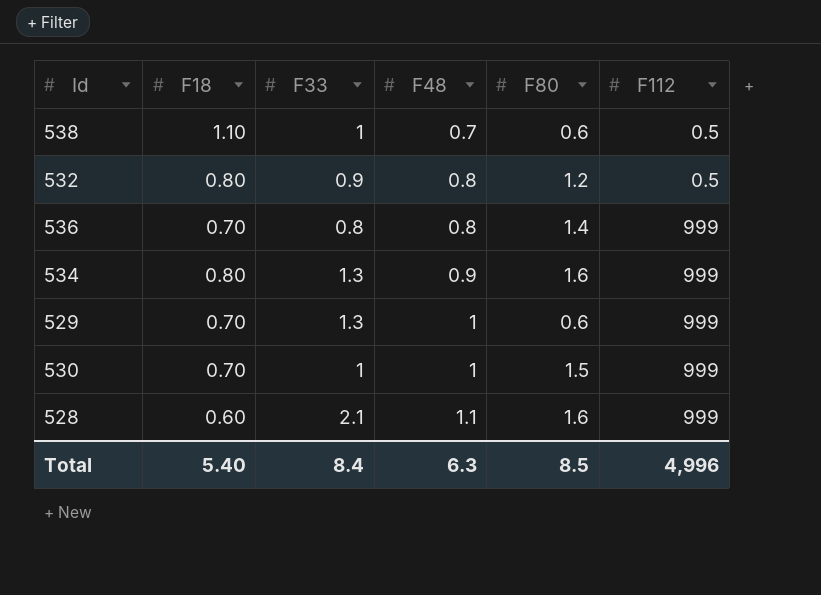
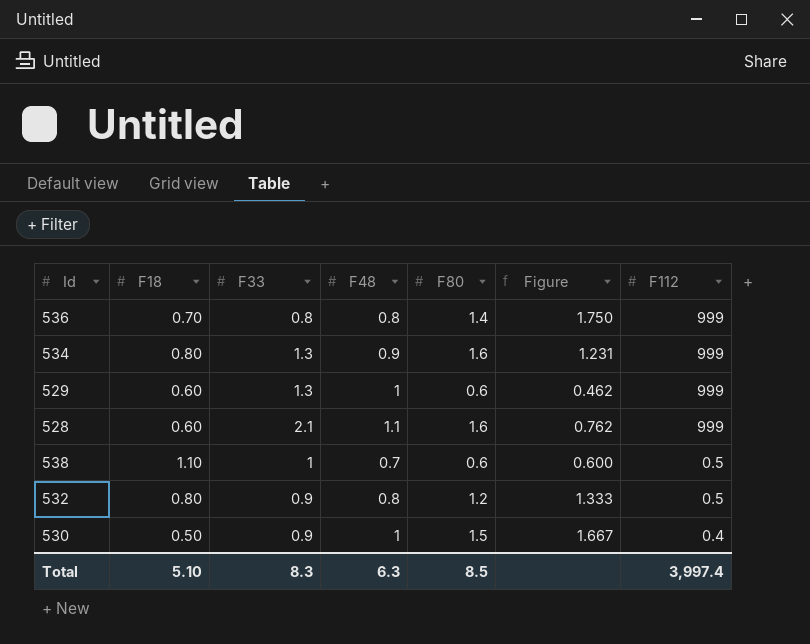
row order: F48 ascending -> F112 descending
column Figure | formula: none -> [F80] / [F33]
529 | F18: 0.70 -> 0.60
530 | F18: 0.70 -> 0.50
530 | F33: 1 -> 0.9
530 | F112: 999 -> 0.4
Total | F18: 5.40 -> 5.10
Total | F33: 8.4 -> 8.3
Total | F112: 4,996 -> 3,997.4

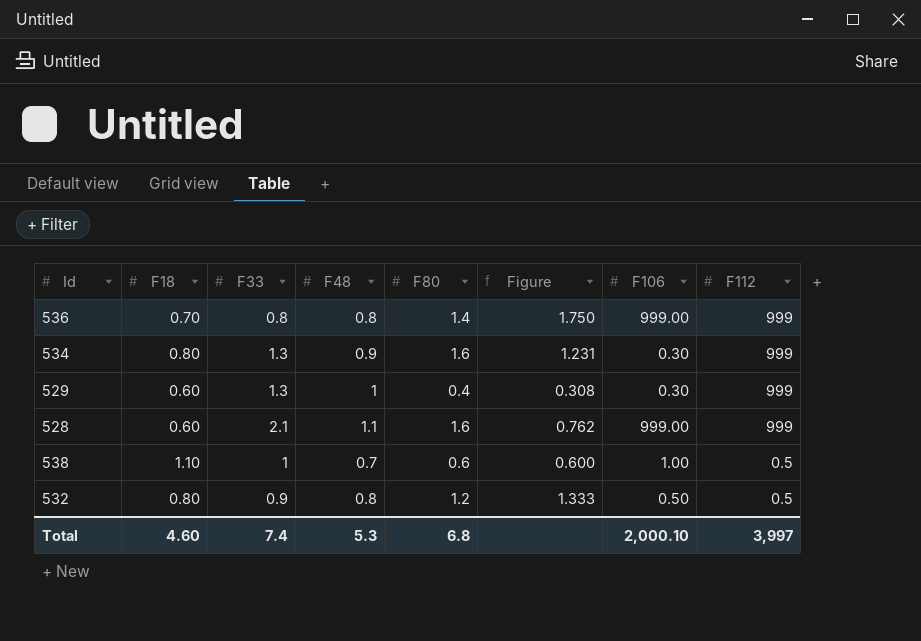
column F106 | position: none -> 7
row 530: 0.50 | 0.9 | 1 | 1.5 | 1.667 | 0.4 -> none
529 | F80: 0.6 -> 0.4
529 | Figure: 0.462 -> 0.308
Total | F18: 5.10 -> 4.60
Total | F33: 8.3 -> 7.4
Total | F48: 6.3 -> 5.3
Total | F80: 8.5 -> 6.8
Total | F112: 3,997.4 -> 3,997

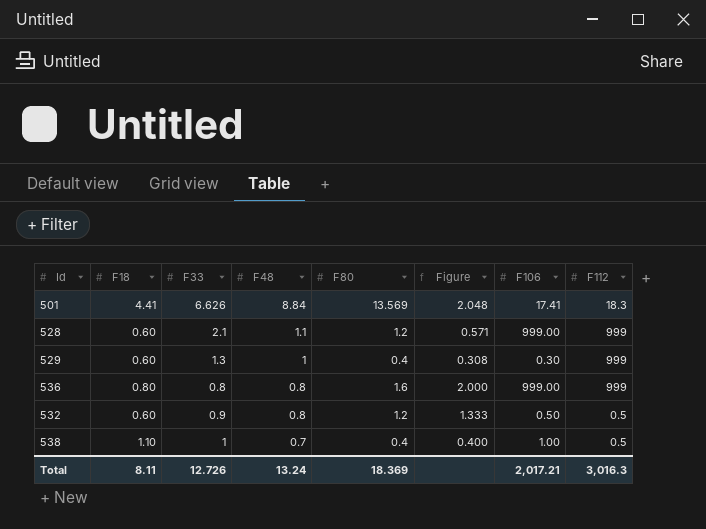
row order: F112 descending -> F48 descending
row 534: 0.80 | 1.3 | 0.9 | 1.6 | 1.231 | 0.30 | 999 -> none
row 501: none -> 4.41 | 6.626 | 8.84 | 13.569 | 2.048 | 17.41 | 18.3
528 | F80: 1.6 -> 1.2
528 | Figure: 0.762 -> 0.571
536 | F18: 0.70 -> 0.80
536 | F80: 1.4 -> 1.6
536 | Figure: 1.750 -> 2.000
532 | F18: 0.80 -> 0.60
538 | F80: 0.6 -> 0.4
538 | Figure: 0.600 -> 0.400
Total | F18: 4.60 -> 8.11
Total | F33: 7.4 -> 12.726
Total | F48: 5.3 -> 13.24
Total | F80: 6.8 -> 18.369
Total | F106: 2,000.10 -> 2,017.21
Total | F112: 3,997 -> 3,016.3

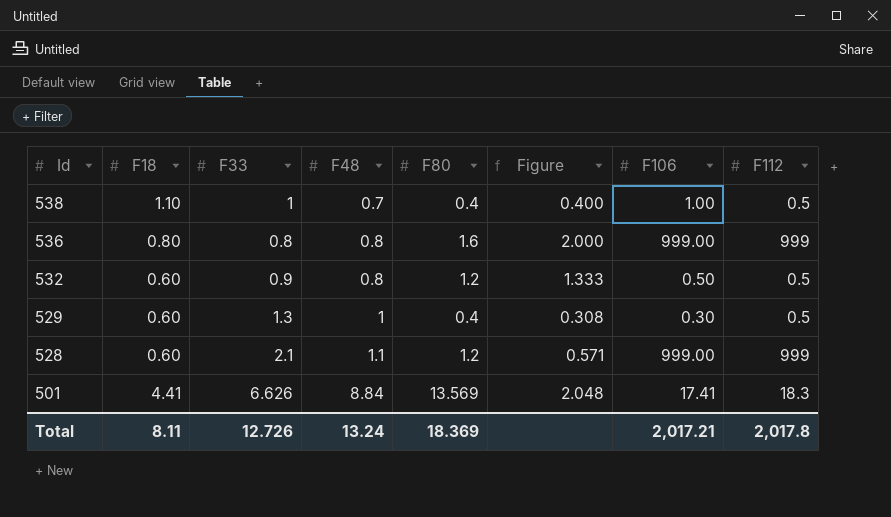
row order: F48 descending -> Id descending
529 | F112: 999 -> 0.5
Total | F112: 3,016.3 -> 2,017.8

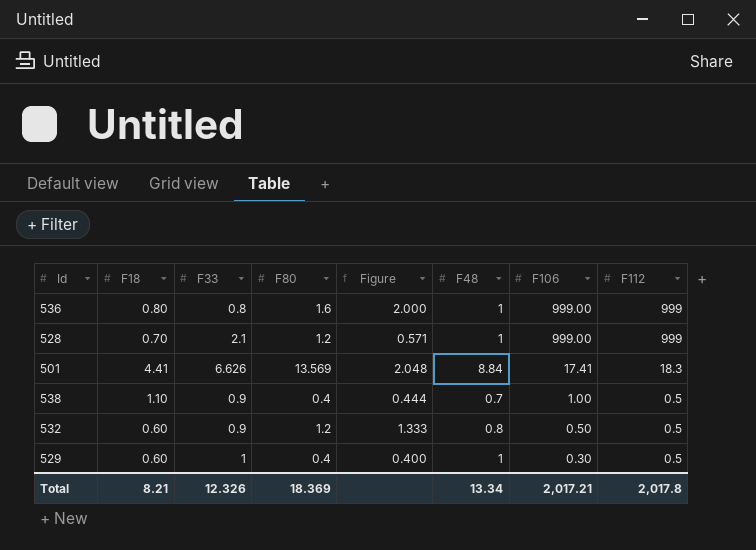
row order: Id descending -> F106 descending
column F48 | position: 4 -> 6
536 | F48: 0.8 -> 1
528 | F18: 0.60 -> 0.70
528 | F48: 1.1 -> 1
538 | F33: 1 -> 0.9
538 | Figure: 0.400 -> 0.444
529 | F33: 1.3 -> 1
529 | Figure: 0.308 -> 0.400
Total | F18: 8.11 -> 8.21
Total | F33: 12.726 -> 12.326
Total | F48: 13.24 -> 13.34

